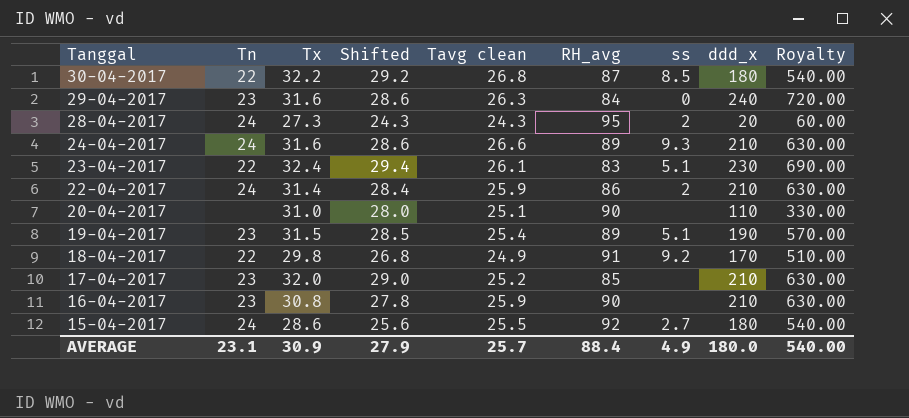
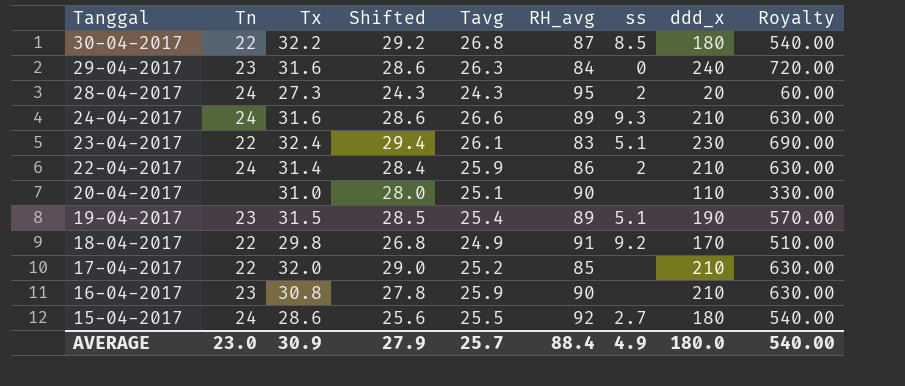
column name: Tavg clean -> Tavg
17-04-2017 | Tn: 23 -> 22
AVERAGE | Tn: 23.1 -> 23.0

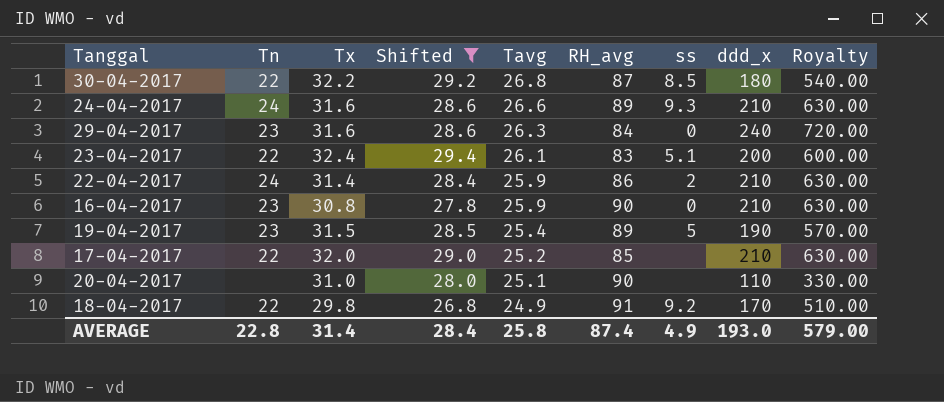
filter: none -> Shifted >= 26.8
row order: Tanggal descending -> Tavg descending
23-04-2017 | ddd_x: 230 -> 200
23-04-2017 | Royalty: 690.00 -> 600.00
16-04-2017 | ss: none -> 0
19-04-2017 | ss: 5.1 -> 5
AVERAGE | Tn: 23.0 -> 22.8
AVERAGE | Tx: 30.9 -> 31.4
AVERAGE | Shifted: 27.9 -> 28.4
AVERAGE | Tavg: 25.7 -> 25.8
AVERAGE | RH_avg: 88.4 -> 87.4
AVERAGE | ddd_x: 180.0 -> 193.0
AVERAGE | Royalty: 540.00 -> 579.00

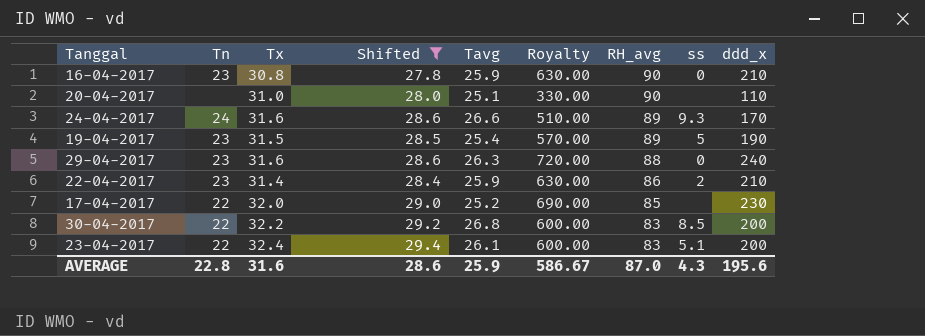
row order: Tavg descending -> RH_avg descending
column Royalty | position: 9 -> 6
row 18-04-2017: 22 | 29.8 | 26.8 | 24.9 | 91 | 9.2 | 170 | 510.00 -> none
24-04-2017 | Royalty: 630.00 -> 510.00
24-04-2017 | ddd_x: 210 -> 170
29-04-2017 | RH_avg: 84 -> 88
22-04-2017 | Tn: 24 -> 23
17-04-2017 | Royalty: 630.00 -> 690.00
17-04-2017 | ddd_x: 210 -> 230
30-04-2017 | Royalty: 540.00 -> 600.00
30-04-2017 | RH_avg: 87 -> 83
30-04-2017 | ddd_x: 180 -> 200
AVERAGE | Tx: 31.4 -> 31.6
AVERAGE | Shifted: 28.4 -> 28.6
AVERAGE | Tavg: 25.8 -> 25.9
AVERAGE | Royalty: 579.00 -> 586.67
AVERAGE | RH_avg: 87.4 -> 87.0
AVERAGE | ss: 4.9 -> 4.3
AVERAGE | ddd_x: 193.0 -> 195.6

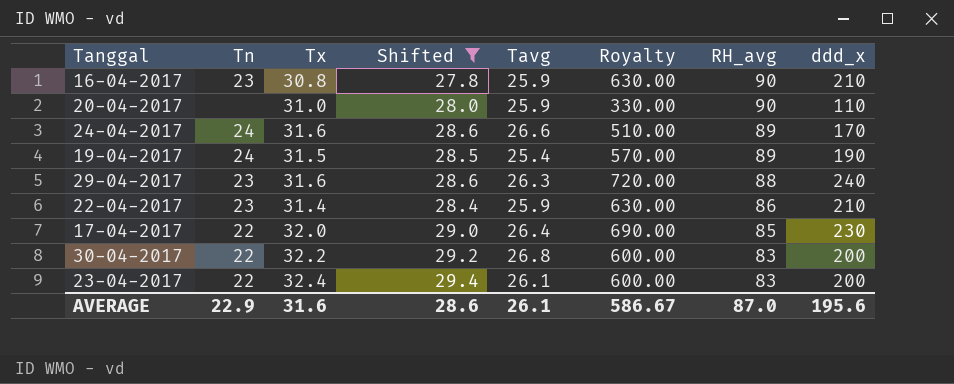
column ss | position: 8 -> none
20-04-2017 | Tavg: 25.1 -> 25.9
19-04-2017 | Tn: 23 -> 24
17-04-2017 | Tavg: 25.2 -> 26.4
AVERAGE | Tn: 22.8 -> 22.9
AVERAGE | Tavg: 25.9 -> 26.1

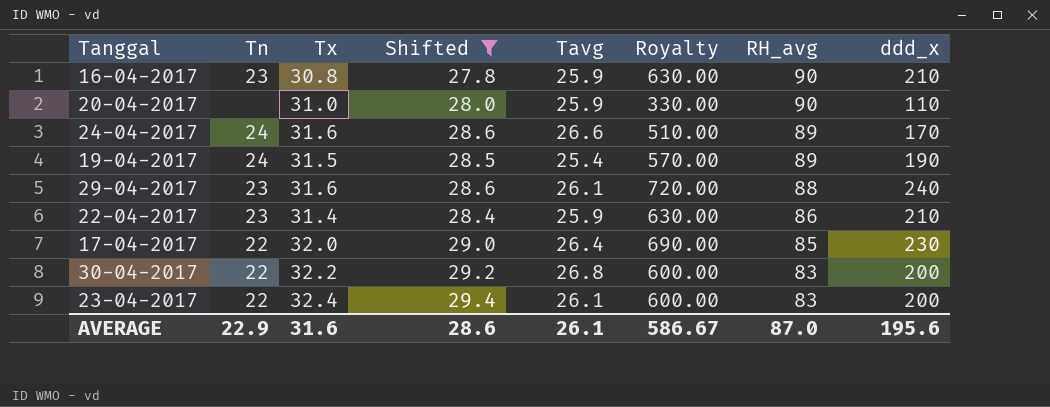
29-04-2017 | Tavg: 26.3 -> 26.1

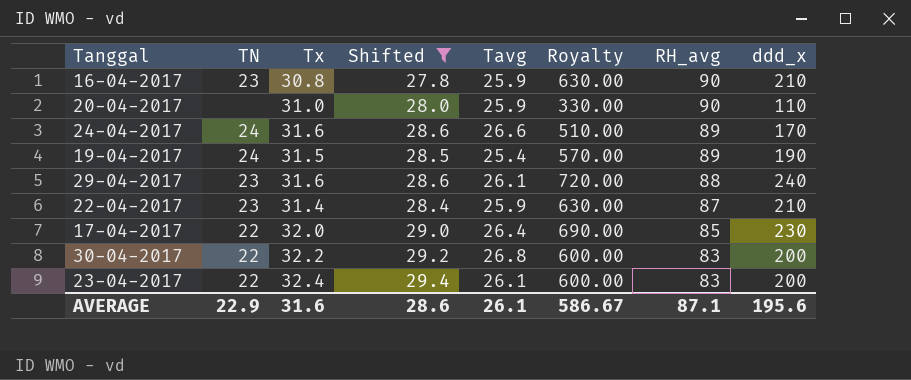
column name: Tn -> TN
22-04-2017 | RH_avg: 86 -> 87
AVERAGE | RH_avg: 87.0 -> 87.1

